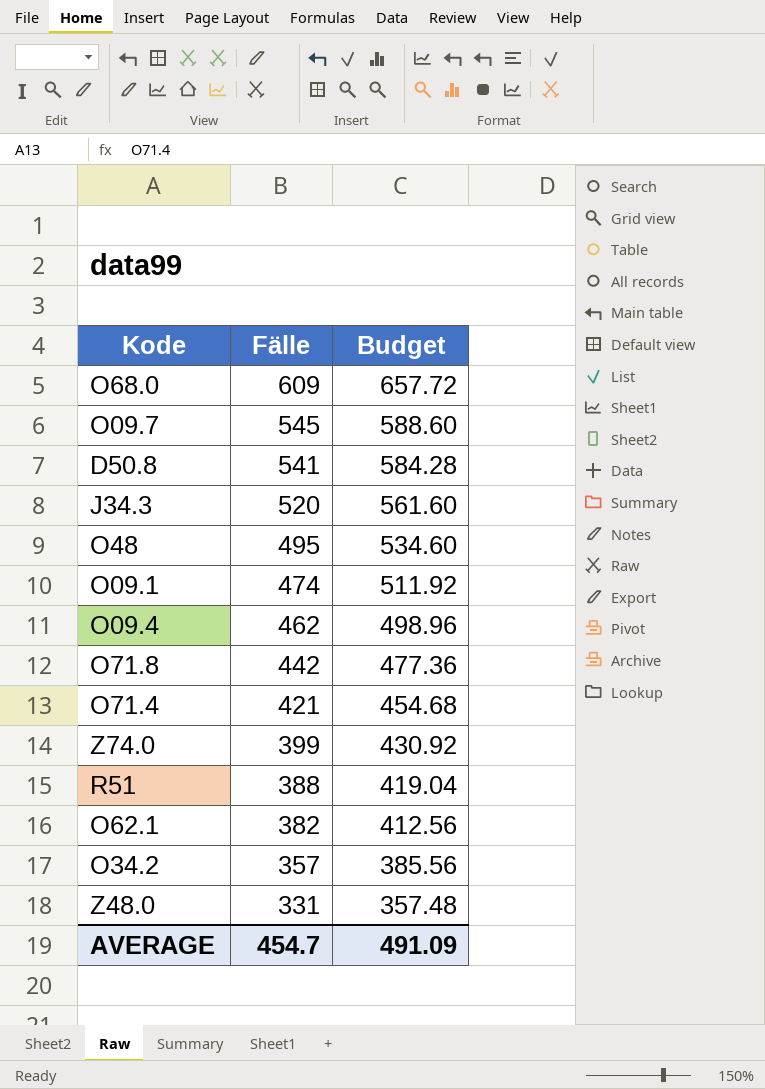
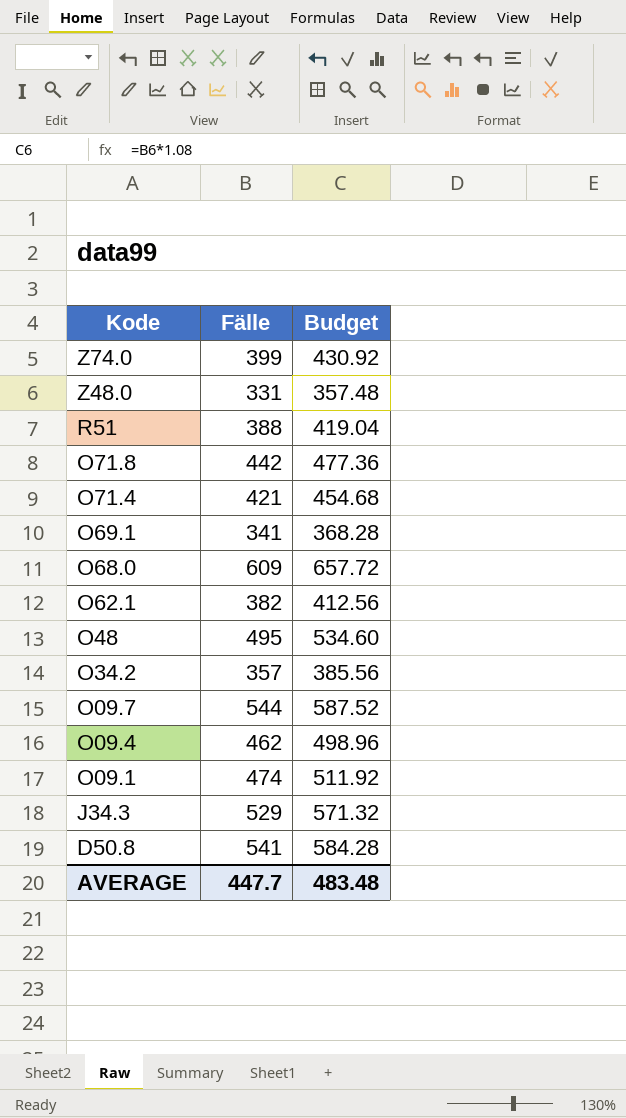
row order: Fälle descending -> Kode descending
row O69.1: none -> 341 | 368.28
O09.7 | Fälle: 545 -> 544
O09.7 | Budget: 588.60 -> 587.52
J34.3 | Fälle: 520 -> 529
J34.3 | Budget: 561.60 -> 571.32
AVERAGE | Fälle: 454.7 -> 447.7
AVERAGE | Budget: 491.09 -> 483.48

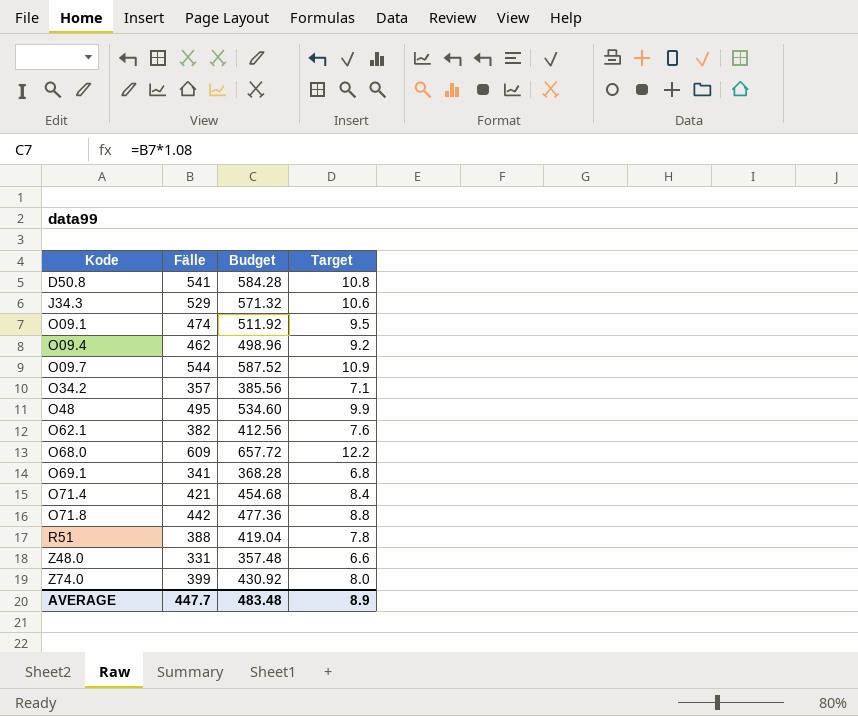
row order: Kode descending -> Kode ascending
column Target | formula: none -> [Fälle] * 0.02

